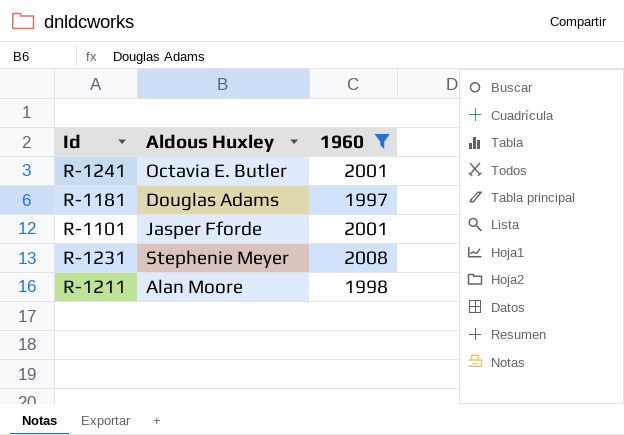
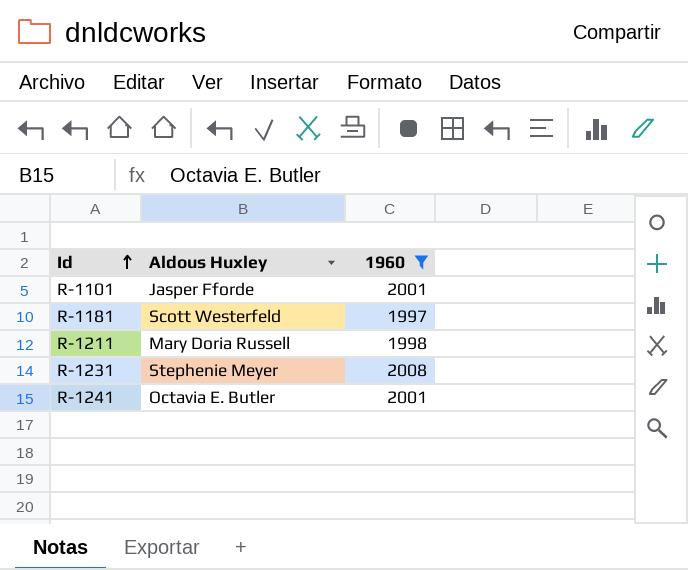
row order: none -> Id ascending
R-1181 | Aldous Huxley: Douglas Adams -> Scott Westerfeld
R-1211 | Aldous Huxley: Alan Moore -> Mary Doria Russell

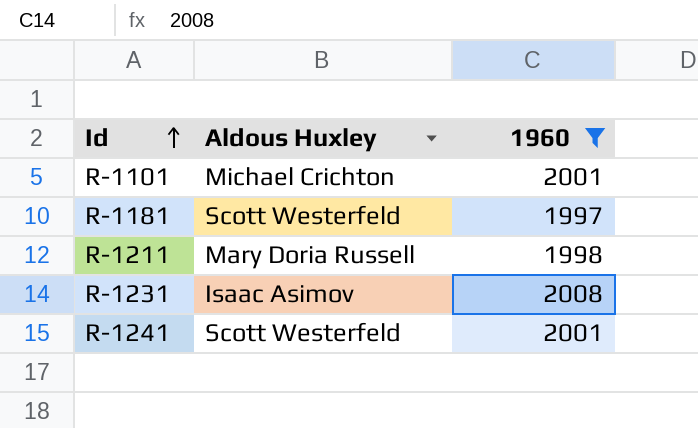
R-1101 | Aldous Huxley: Jasper Fforde -> Michael Crichton
R-1231 | Aldous Huxley: Stephenie Meyer -> Isaac Asimov
R-1241 | Aldous Huxley: Octavia E. Butler -> Scott Westerfeld

